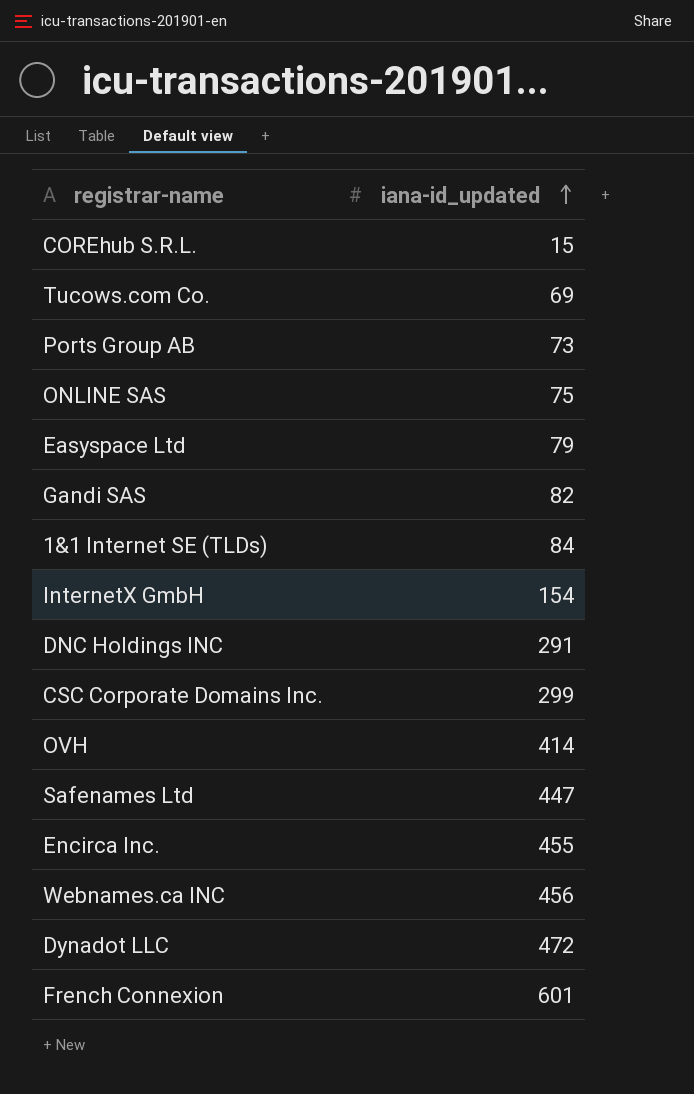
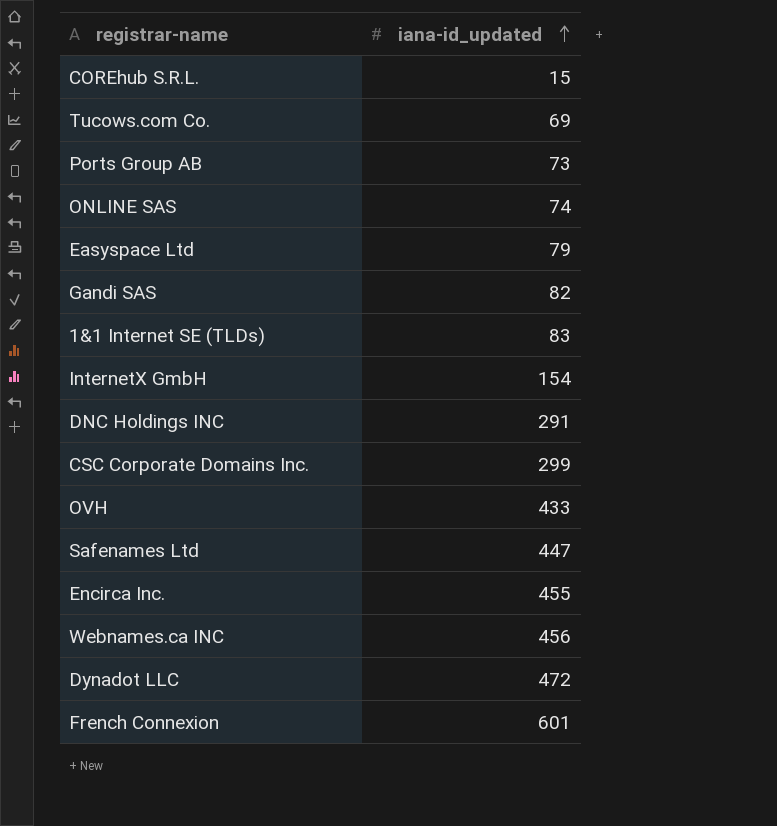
ONLINE SAS | iana-id_updated: 75 -> 74
1&1 Internet SE (TLDs) | iana-id_updated: 84 -> 83
OVH | iana-id_updated: 414 -> 433

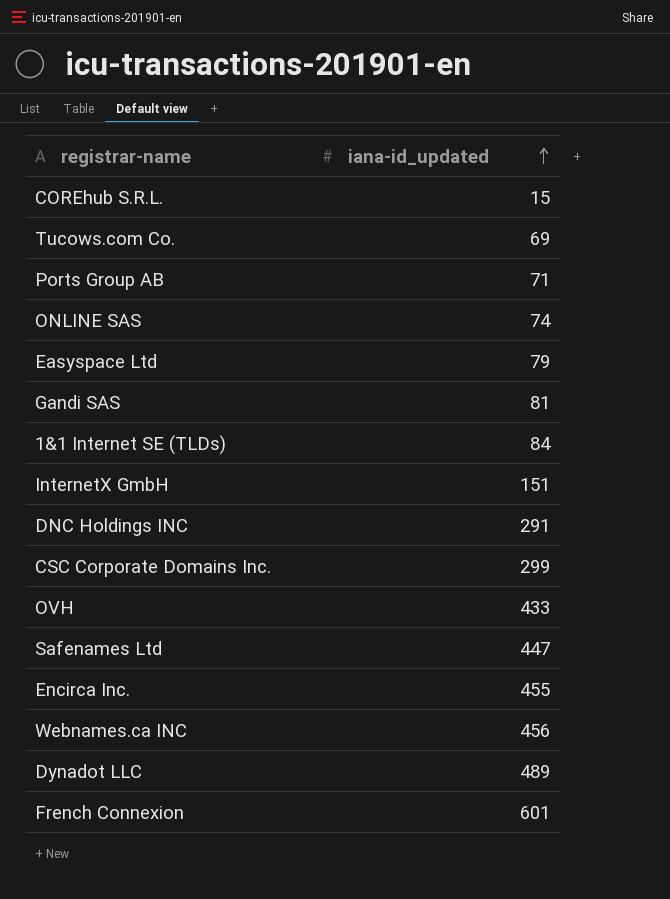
Ports Group AB | iana-id_updated: 73 -> 71
Gandi SAS | iana-id_updated: 82 -> 81
1&1 Internet SE (TLDs) | iana-id_updated: 83 -> 84
InternetX GmbH | iana-id_updated: 154 -> 151
Dynadot LLC | iana-id_updated: 472 -> 489

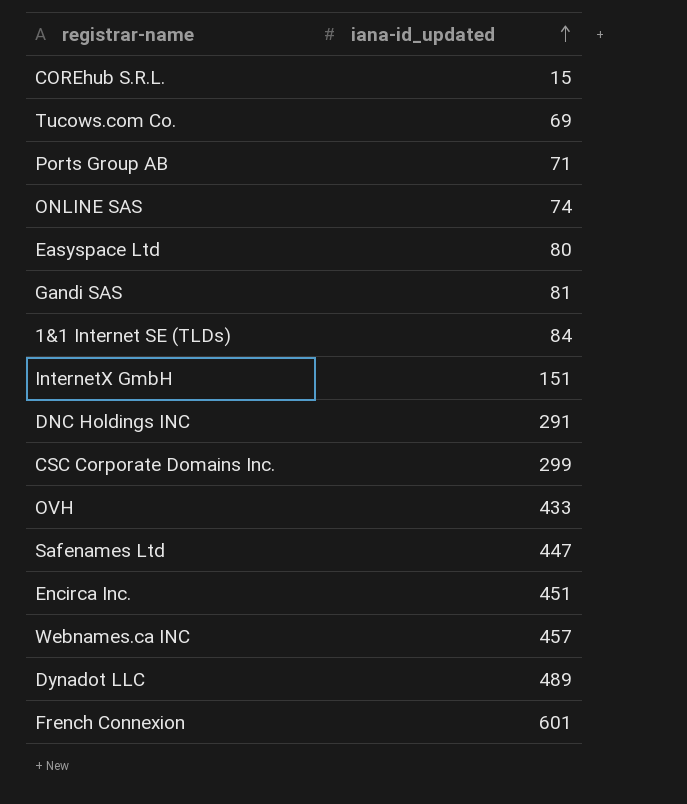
Easyspace Ltd | iana-id_updated: 79 -> 80
Encirca Inc. | iana-id_updated: 455 -> 451
Webnames.ca INC | iana-id_updated: 456 -> 457

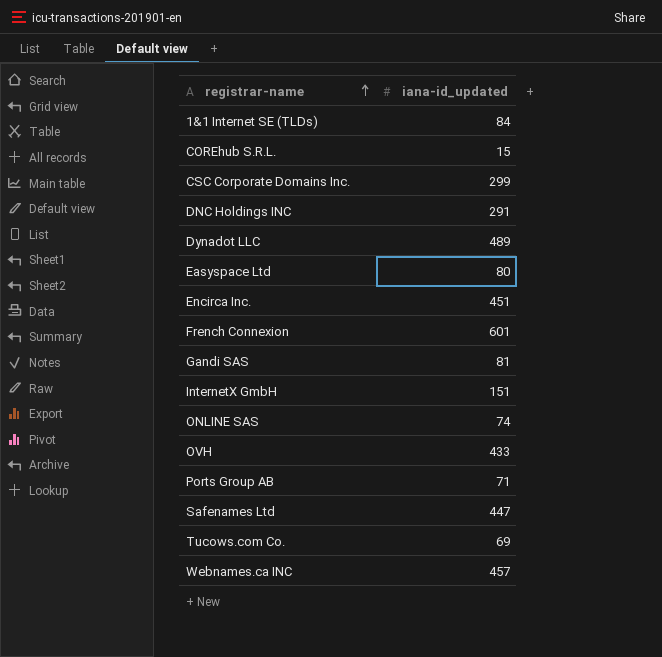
row order: iana-id_updated ascending -> registrar-name ascending

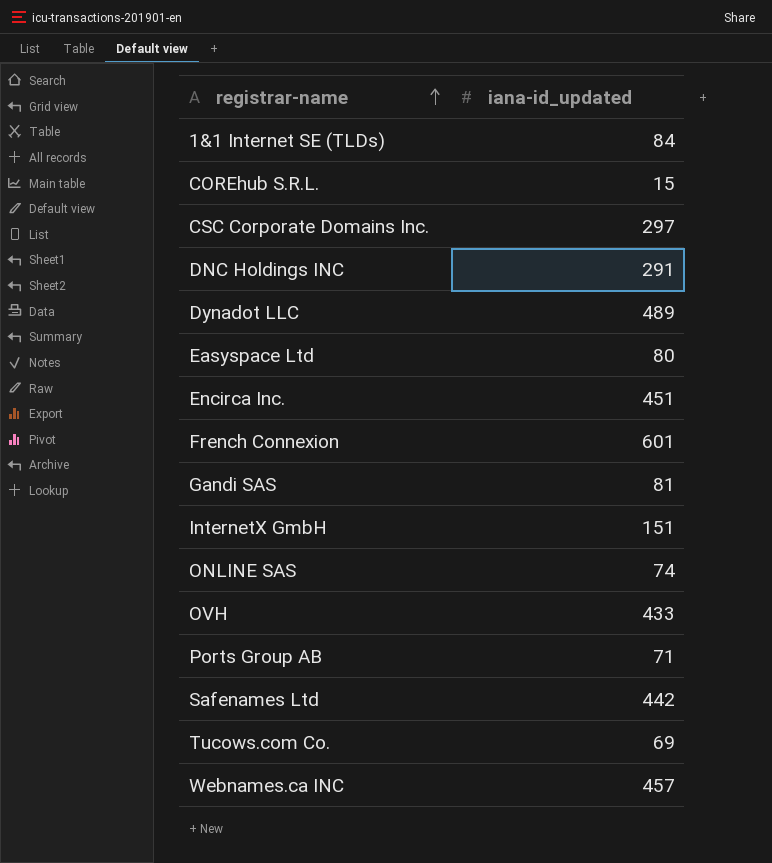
CSC Corporate Domains Inc. | iana-id_updated: 299 -> 297
Safenames Ltd | iana-id_updated: 447 -> 442

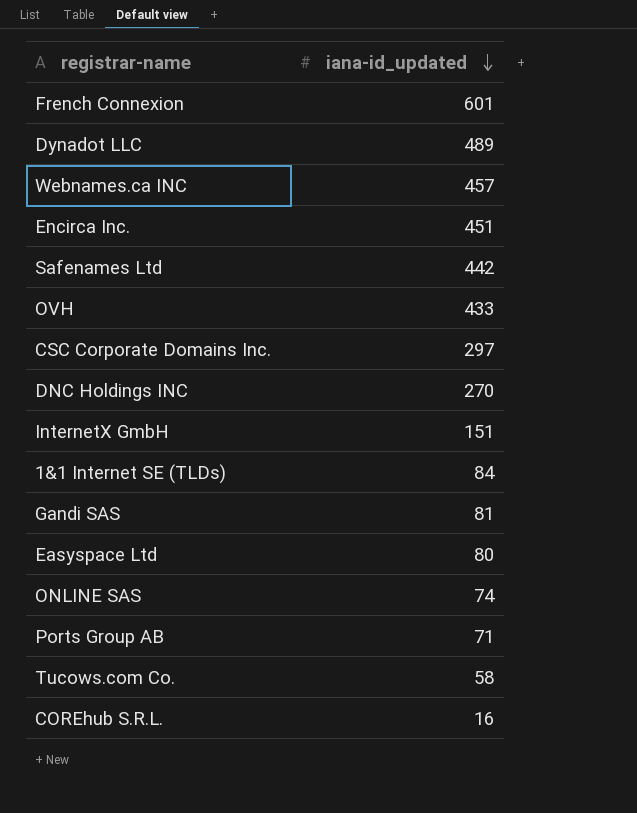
row order: registrar-name ascending -> iana-id_updated descending
DNC Holdings INC | iana-id_updated: 291 -> 270
Tucows.com Co. | iana-id_updated: 69 -> 58
COREhub S.R.L. | iana-id_updated: 15 -> 16

